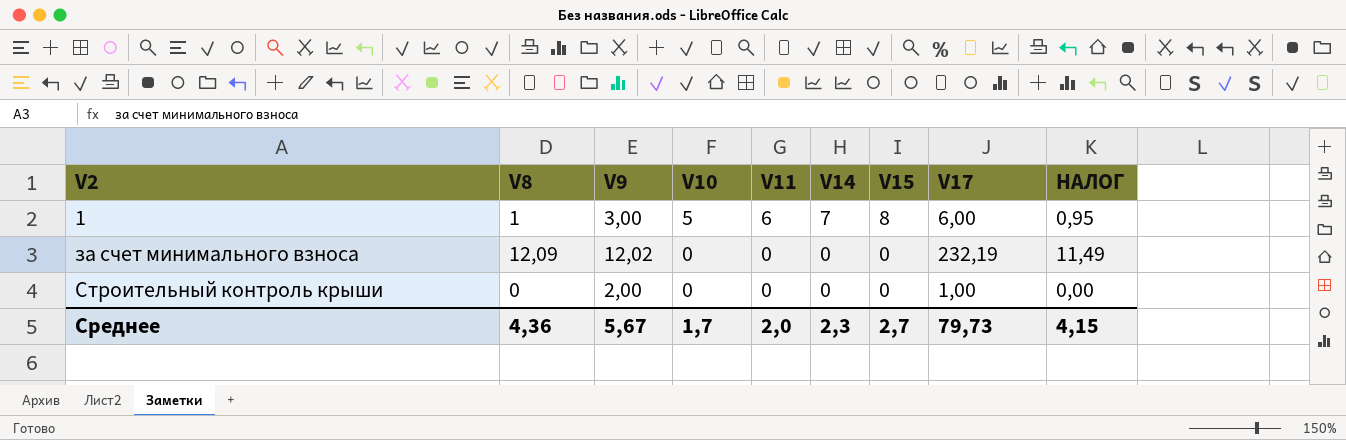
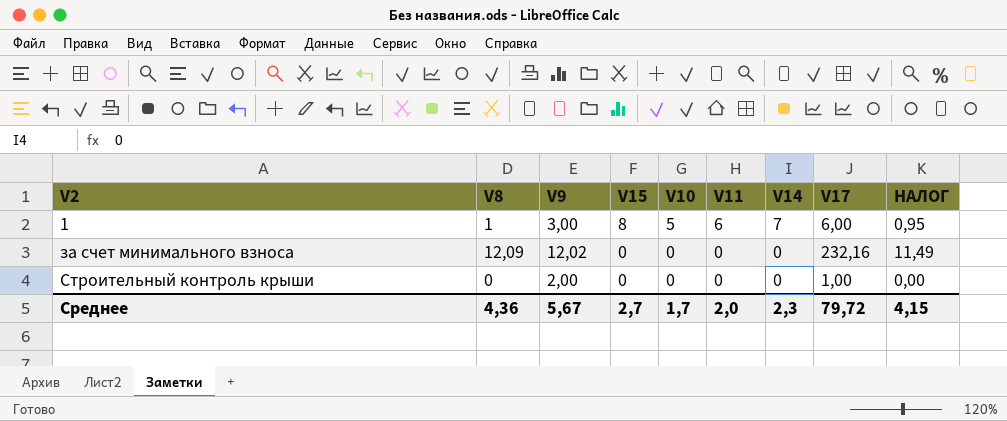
column V15 | position: 7 -> 4
за счет минимального взноса | V17: 232,19 -> 232,16
Среднее | V17: 79,73 -> 79,72

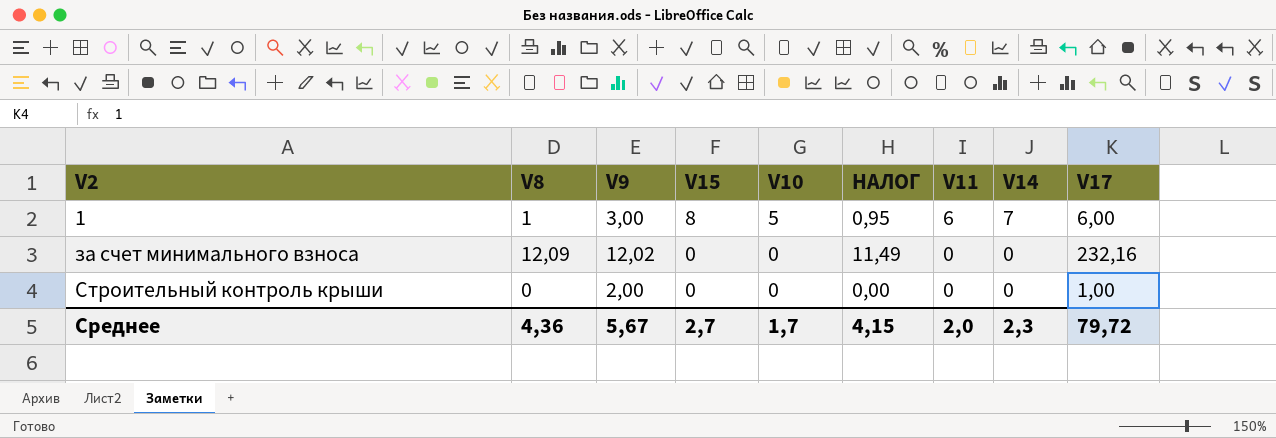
column НАЛОГ | position: 9 -> 6

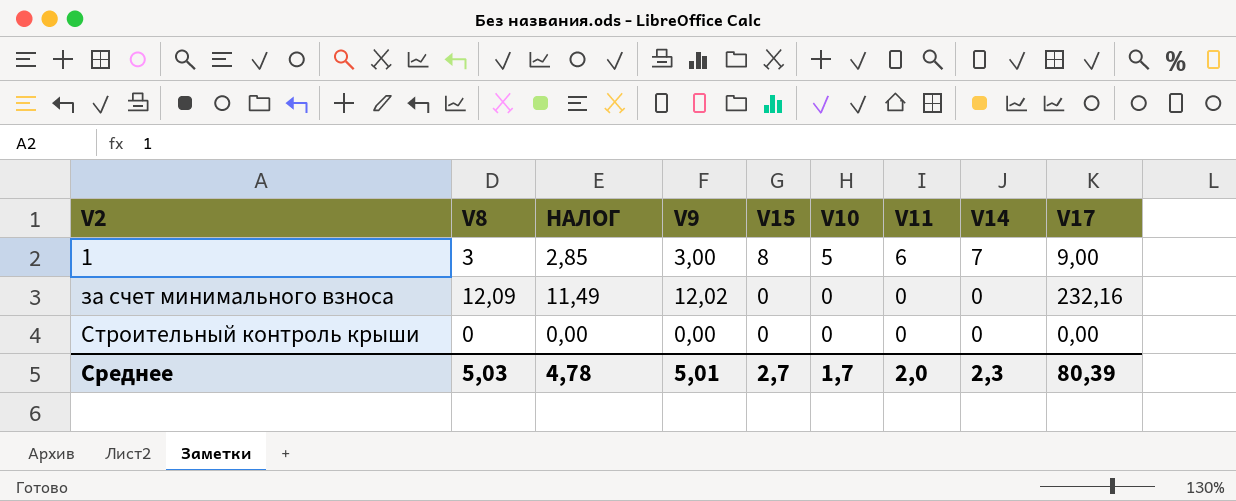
column НАЛОГ | position: 6 -> 3
1 | V8: 1 -> 3
1 | НАЛОГ: 0,95 -> 2,85
1 | V17: 6,00 -> 9,00
Строительный контроль крыши | V9: 2,00 -> 0,00
Строительный контроль крыши | V17: 1,00 -> 0,00
Среднее | V8: 4,36 -> 5,03
Среднее | НАЛОГ: 4,15 -> 4,78
Среднее | V9: 5,67 -> 5,01
Среднее | V17: 79,72 -> 80,39

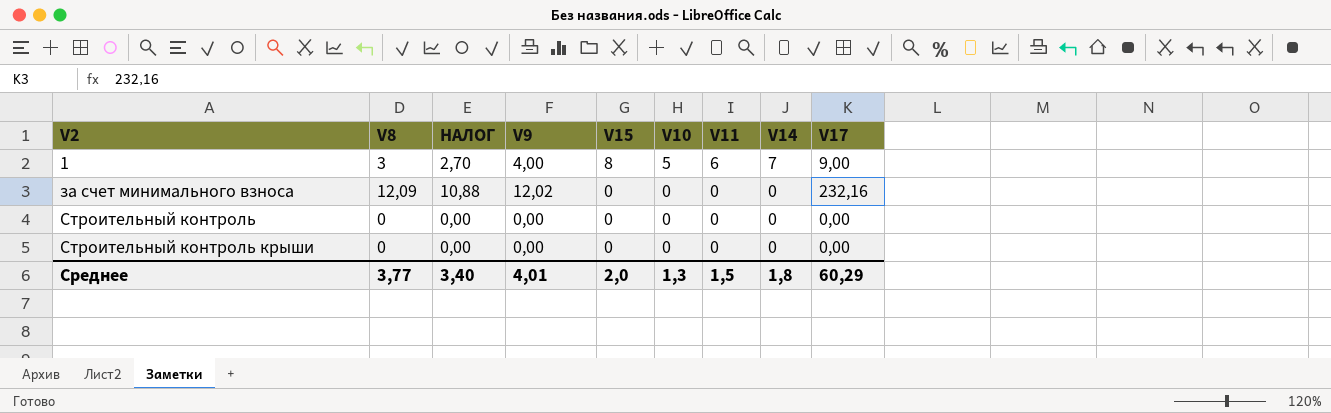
column НАЛОГ | formula: [V8] * 0,95 -> [V8] * 0,9
1 | V9: 3,00 -> 4,00
row Строительный контроль: none -> 0 | 0,00 | 0,00 | 0 | 0 | 0 | 0 | 0,00
Среднее | V8: 5,03 -> 3,77
Среднее | НАЛОГ: 4,78 -> 3,40
Среднее | V9: 5,01 -> 4,01
Среднее | V15: 2,7 -> 2,0
Среднее | V10: 1,7 -> 1,3
Среднее | V11: 2,0 -> 1,5
Среднее | V14: 2,3 -> 1,8
Среднее | V17: 80,39 -> 60,29

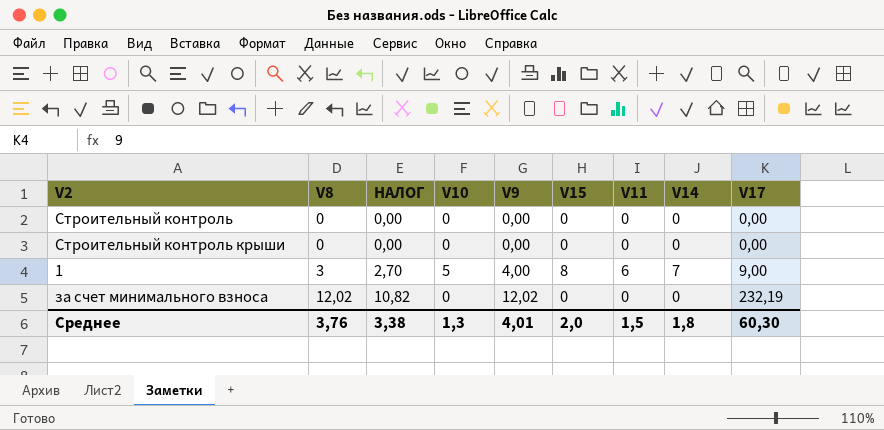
row order: V2 ascending -> V8 ascending
column V10 | position: 6 -> 4
за счет минимального взноса | V8: 12,09 -> 12,02
за счет минимального взноса | НАЛОГ: 10,88 -> 10,82
за счет минимального взноса | V17: 232,16 -> 232,19
Среднее | V8: 3,77 -> 3,76
Среднее | НАЛОГ: 3,40 -> 3,38
Среднее | V17: 60,29 -> 60,30

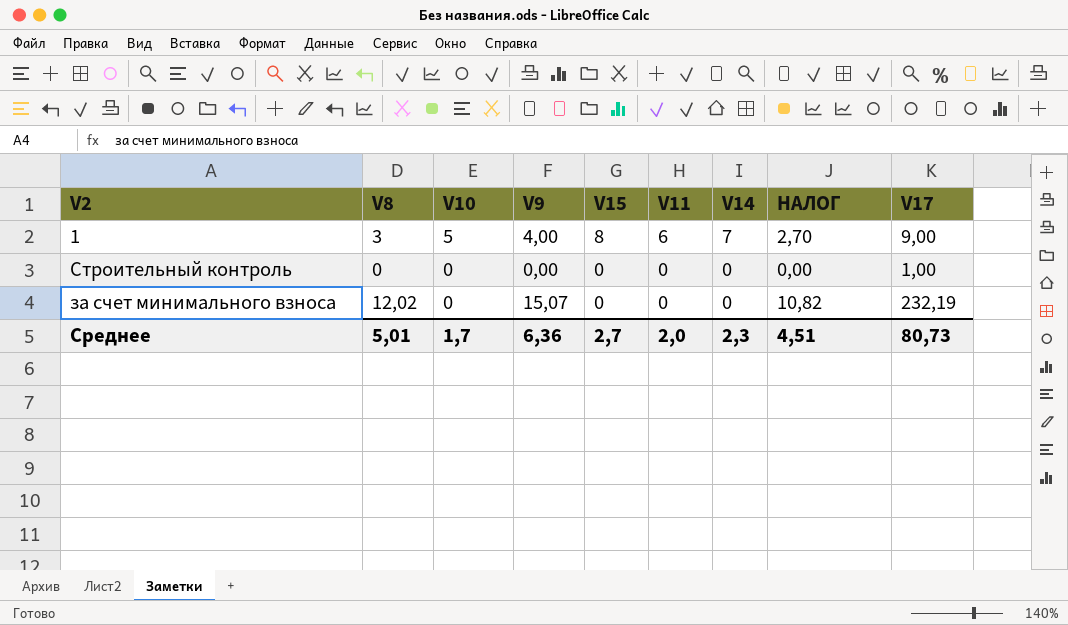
row order: V8 ascending -> V10 descending
column НАЛОГ | position: 3 -> 8
row Строительный контроль крыши: 0 | 0,00 | 0 | 0,00 | 0 | 0 | 0 | 0,00 -> none
Строительный контроль | V17: 0,00 -> 1,00
за счет минимального взноса | V9: 12,02 -> 15,07
Среднее | V8: 3,76 -> 5,01
Среднее | V10: 1,3 -> 1,7
Среднее | V9: 4,01 -> 6,36
Среднее | V15: 2,0 -> 2,7
Среднее | V11: 1,5 -> 2,0
Среднее | V14: 1,8 -> 2,3
Среднее | НАЛОГ: 3,38 -> 4,51
Среднее | V17: 60,30 -> 80,73

